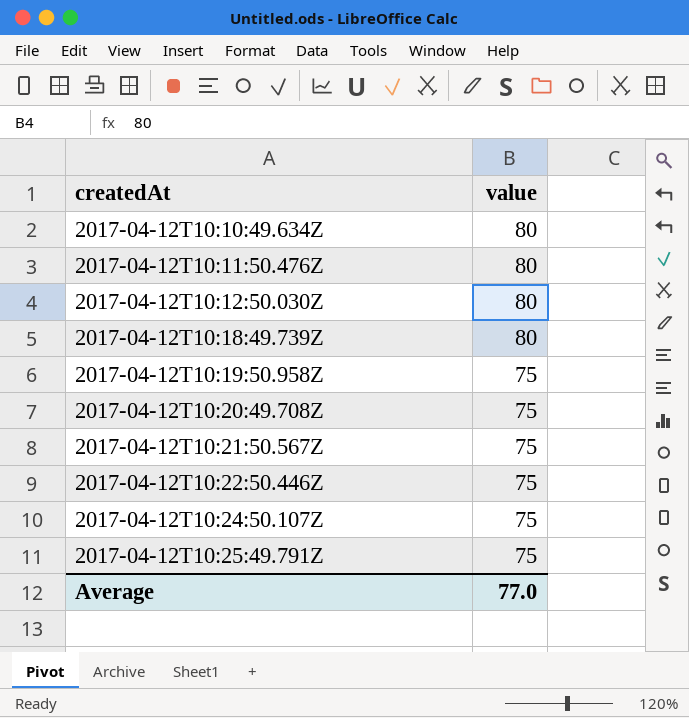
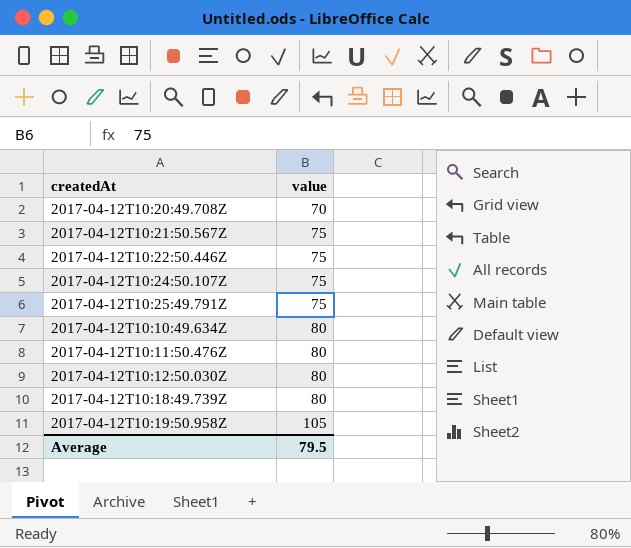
row order: createdAt ascending -> value ascending
2017-04-12T10:20:49.708Z | value: 75 -> 70
2017-04-12T10:19:50.958Z | value: 75 -> 105
Average | value: 77.0 -> 79.5

